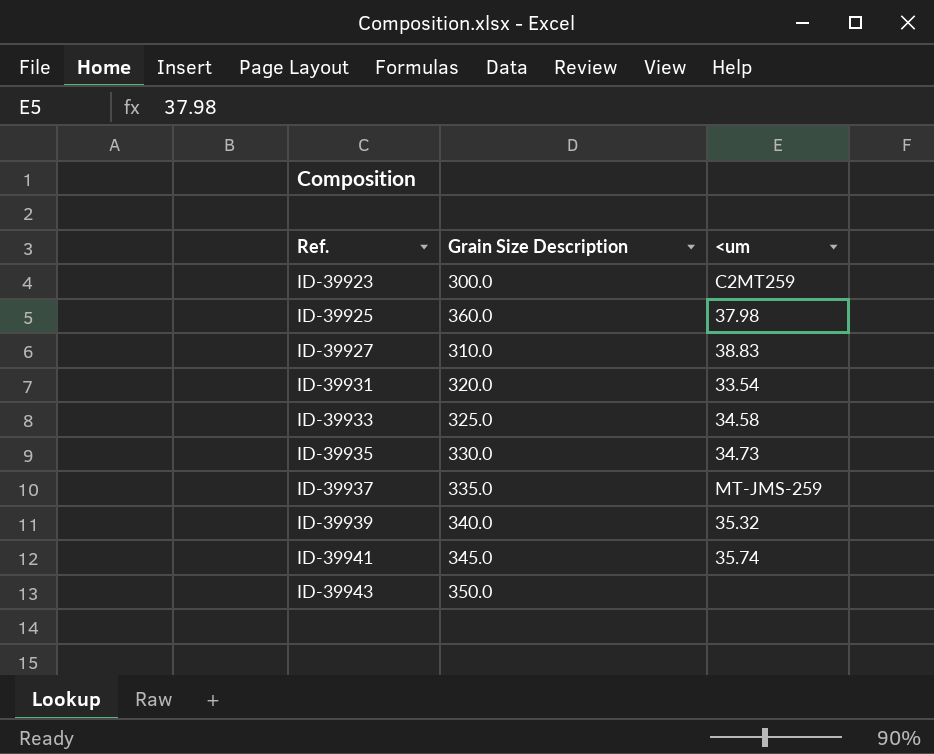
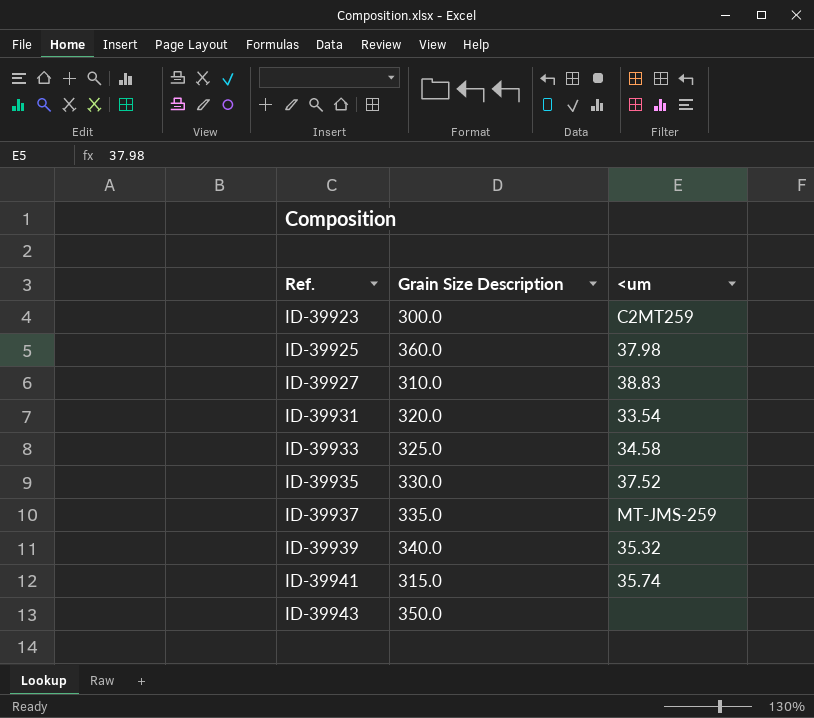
ID-39935 | <um: 34.73 -> 37.52
ID-39941 | Grain Size Description: 345.0 -> 315.0

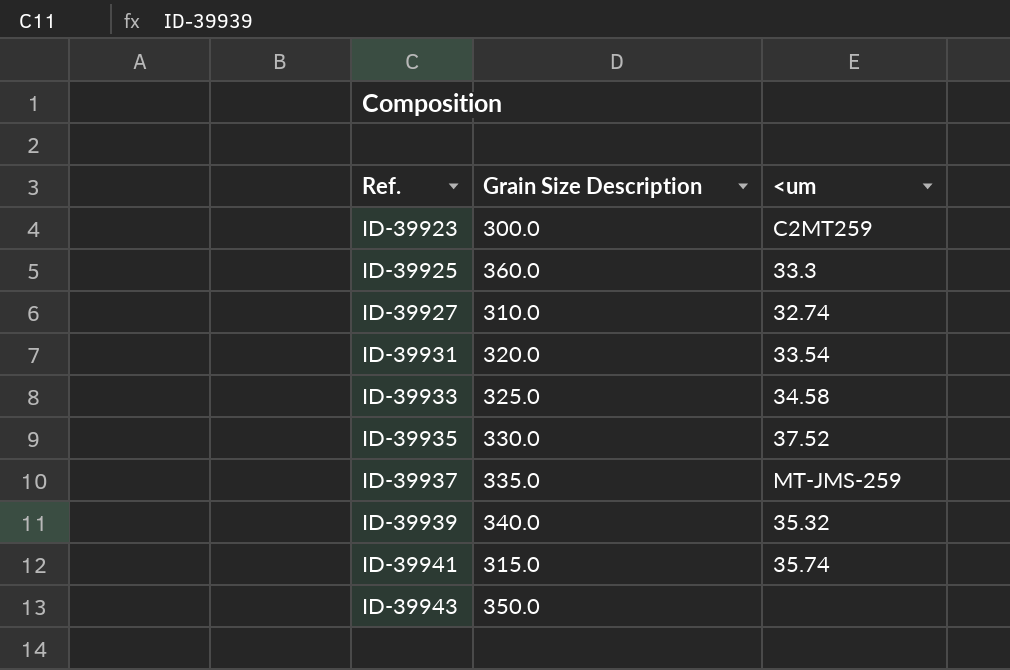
ID-39925 | <um: 37.98 -> 33.3
ID-39927 | <um: 38.83 -> 32.74

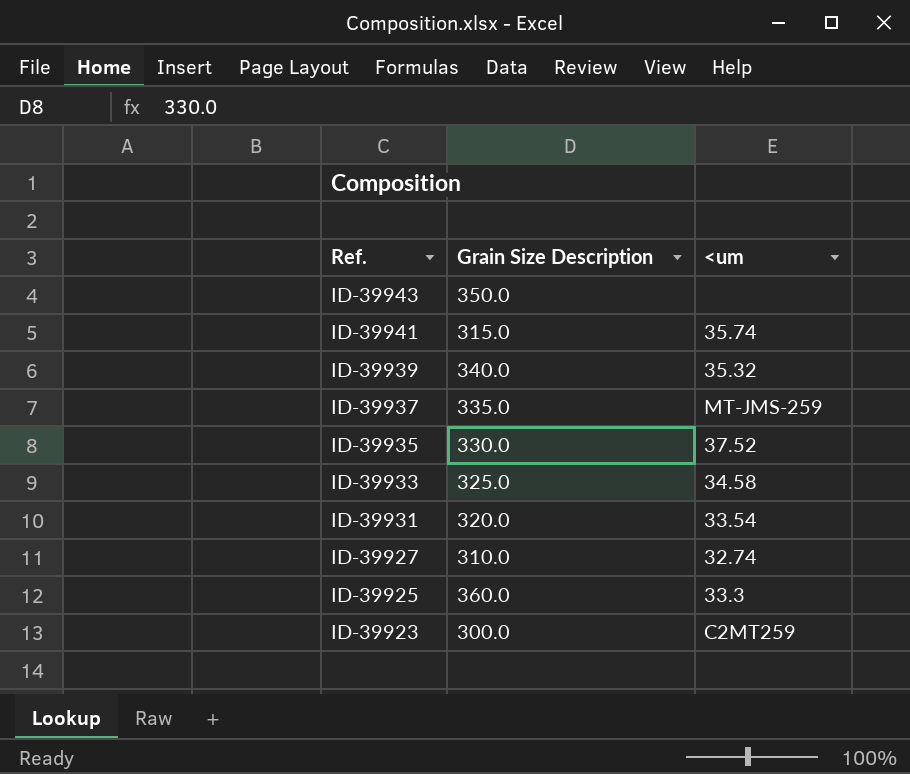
row order: Ref. ascending -> Ref. descending

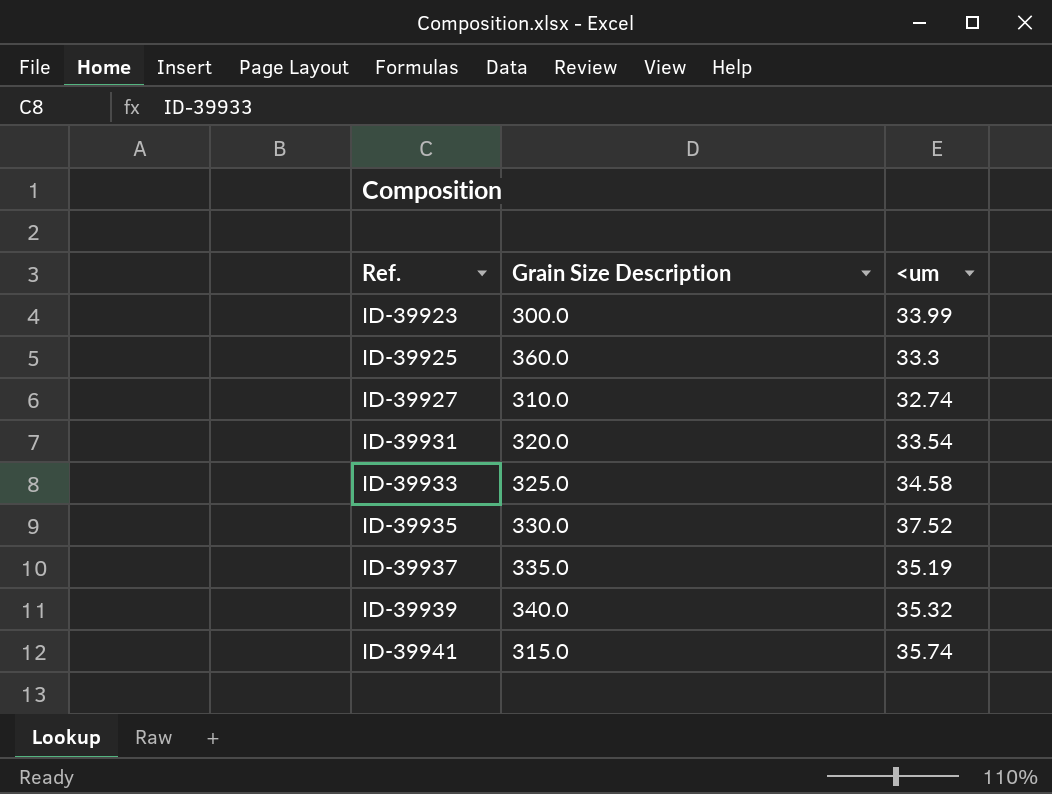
row order: Ref. descending -> Ref. ascending
row ID-39943: 350.0 | none -> none
ID-39923 | <um: C2MT259 -> 33.99
ID-39937 | <um: MT-JMS-259 -> 35.19

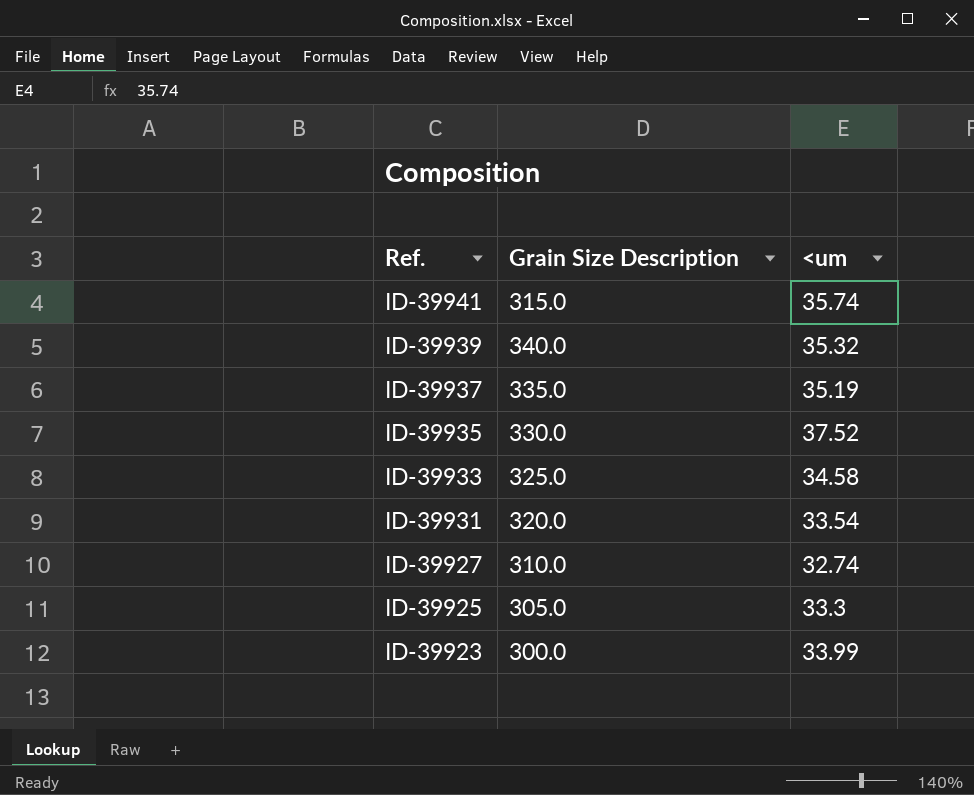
row order: Ref. ascending -> Ref. descending
ID-39925 | Grain Size Description: 360.0 -> 305.0

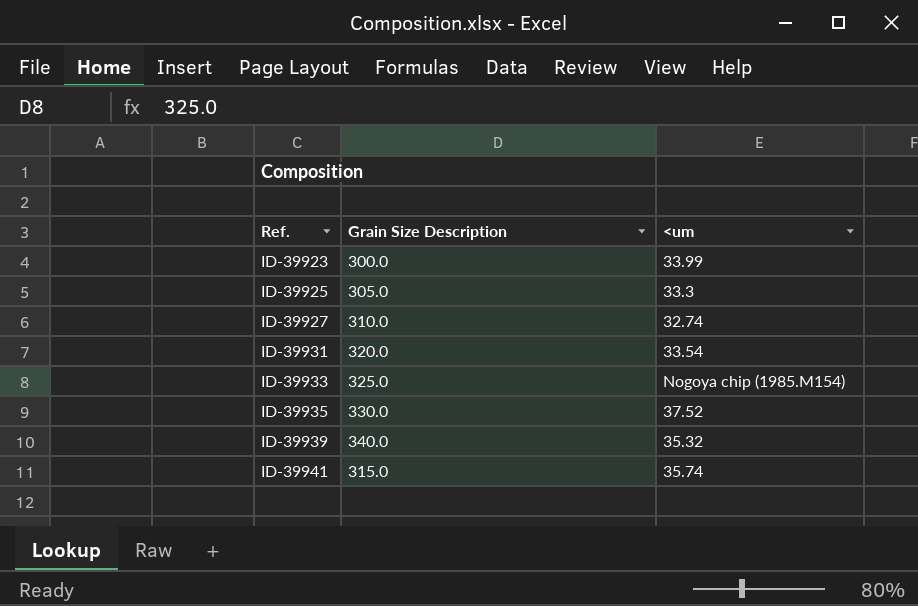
row order: Ref. descending -> Ref. ascending
row ID-39937: 335.0 | 35.19 -> none
ID-39933 | <um: 34.58 -> Nogoya chip (1985.M154)

